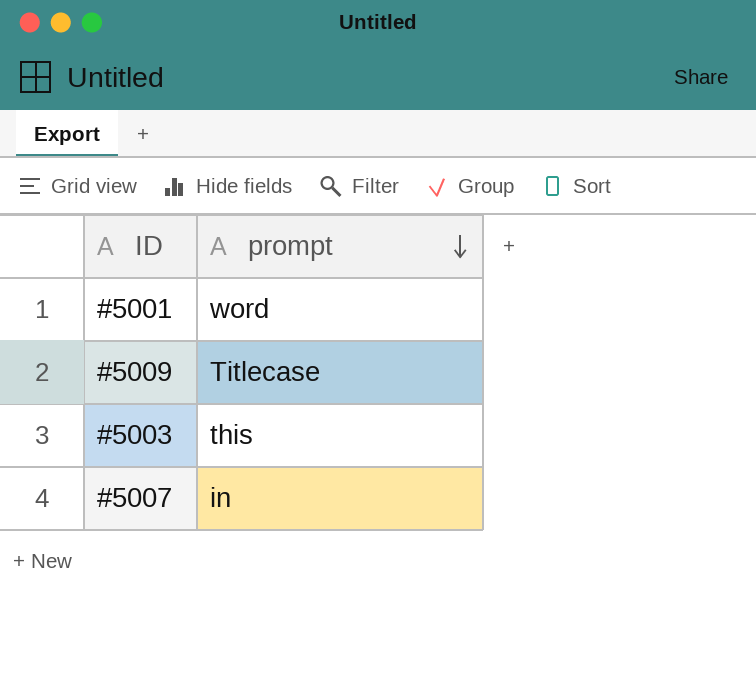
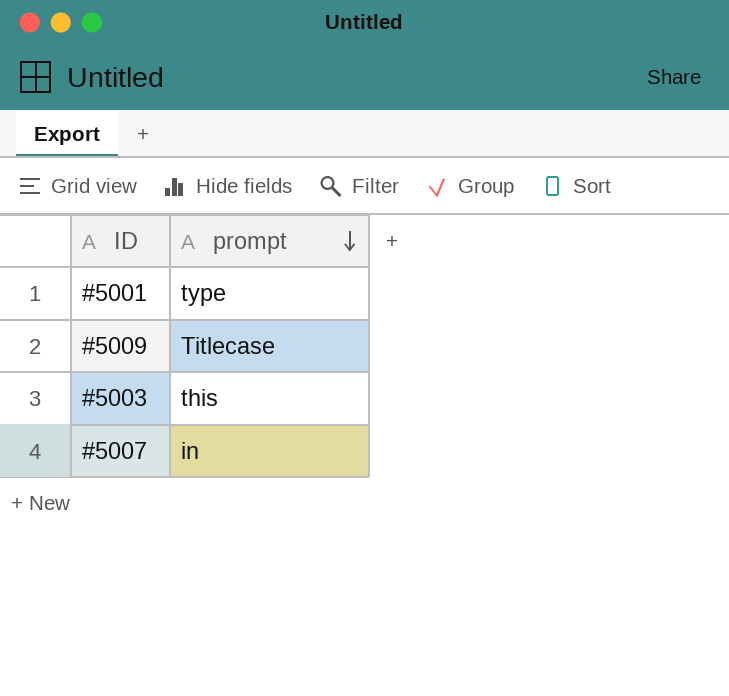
#5001 | prompt: word -> type

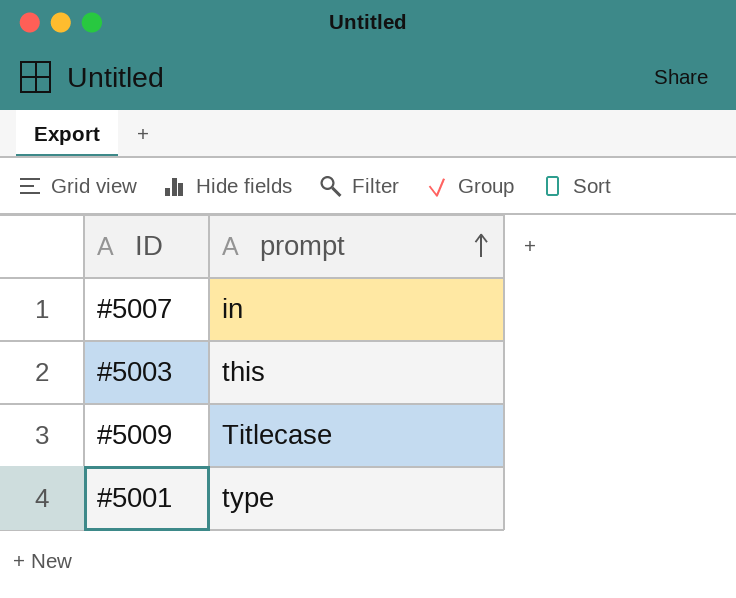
row order: prompt descending -> prompt ascending

